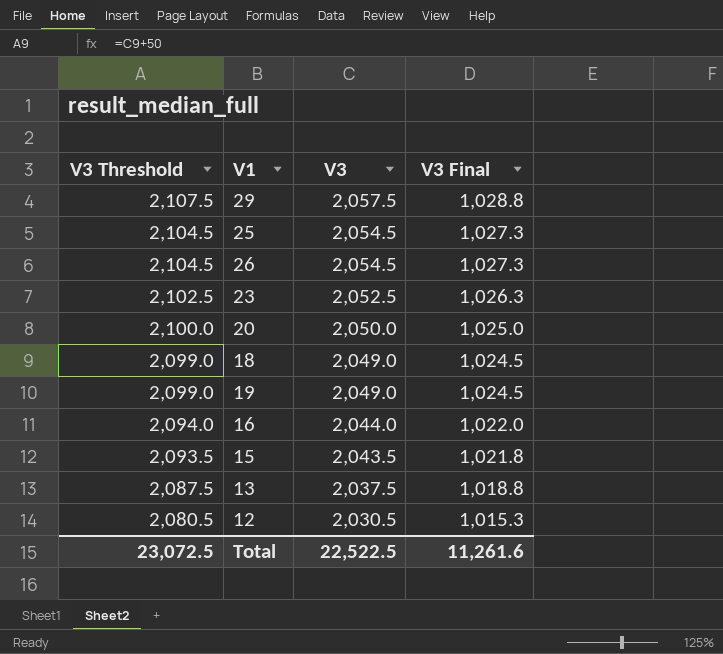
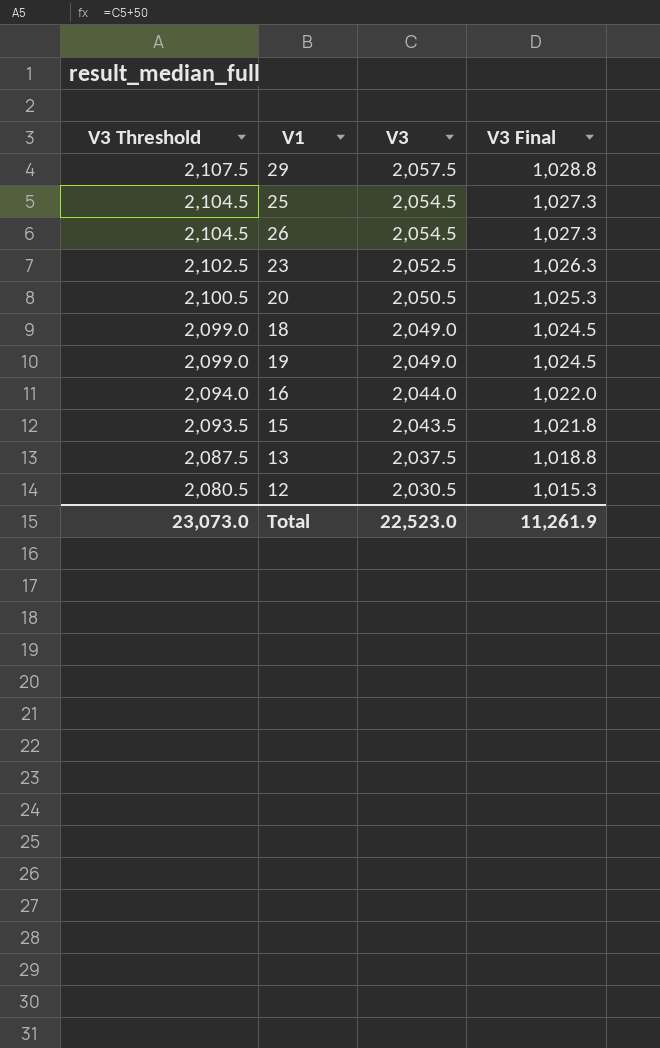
20 | V3 Threshold: 2,100.0 -> 2,100.5
20 | V3: 2,050.0 -> 2,050.5
20 | V3 Final: 1,025.0 -> 1,025.3
Total | V3 Threshold: 23,072.5 -> 23,073.0
Total | V3: 22,522.5 -> 22,523.0
Total | V3 Final: 11,261.6 -> 11,261.9

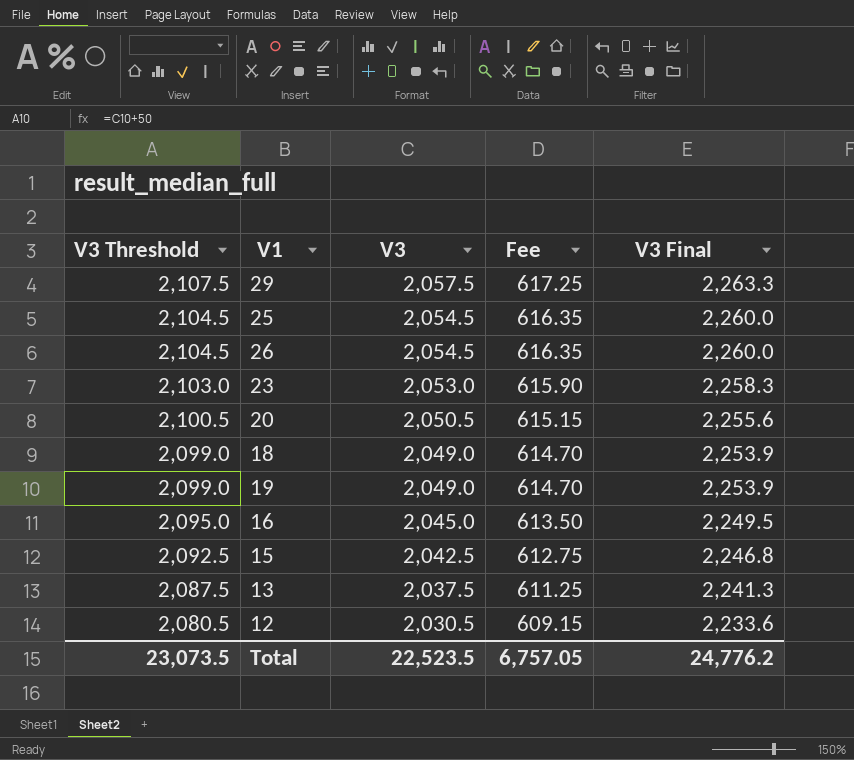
column Fee | formula: none -> [V3] * 0.3
column V3 Final | formula: [V3] * 0.5 -> [V3] * 1.1
23 | V3 Threshold: 2,102.5 -> 2,103.0
23 | V3: 2,052.5 -> 2,053.0
16 | V3 Threshold: 2,094.0 -> 2,095.0
16 | V3: 2,044.0 -> 2,045.0
15 | V3 Threshold: 2,093.5 -> 2,092.5
15 | V3: 2,043.5 -> 2,042.5
Total | V3 Threshold: 23,073.0 -> 23,073.5
Total | V3: 22,523.0 -> 22,523.5
Total | V3 Final: 11,261.9 -> 24,776.2

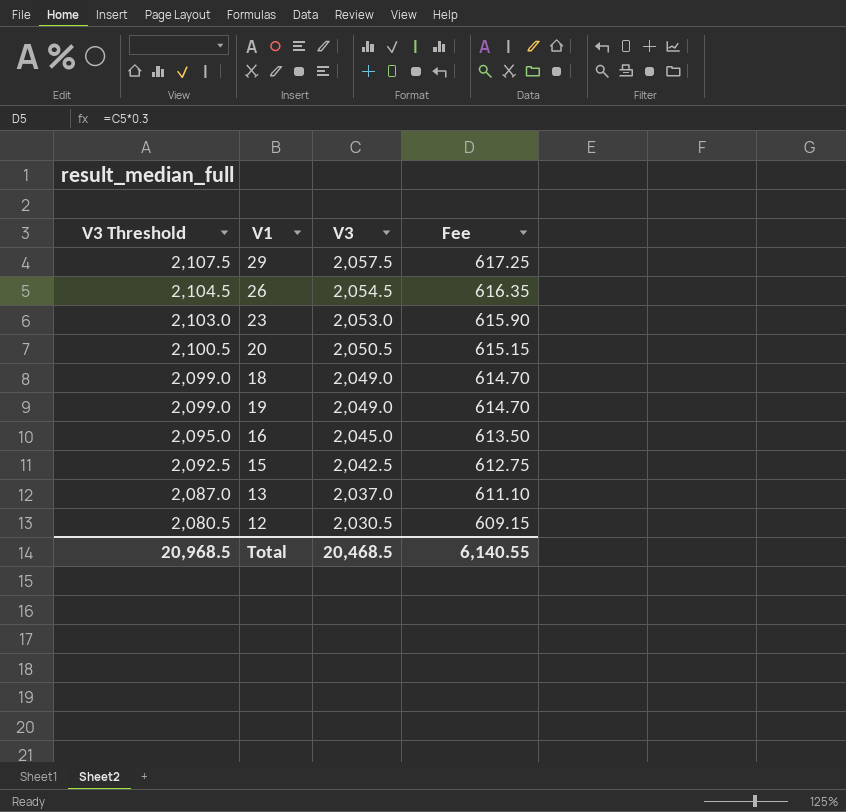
column V3 Final | formula: [V3] * 1.1 -> none
row 25: 2,104.5 | 2,054.5 | 616.35 | 2,260.0 -> none
13 | V3 Threshold: 2,087.5 -> 2,087.0
13 | V3: 2,037.5 -> 2,037.0
13 | Fee: 611.25 -> 611.10
Total | V3 Threshold: 23,073.5 -> 20,968.5
Total | V3: 22,523.5 -> 20,468.5
Total | Fee: 6,757.05 -> 6,140.55

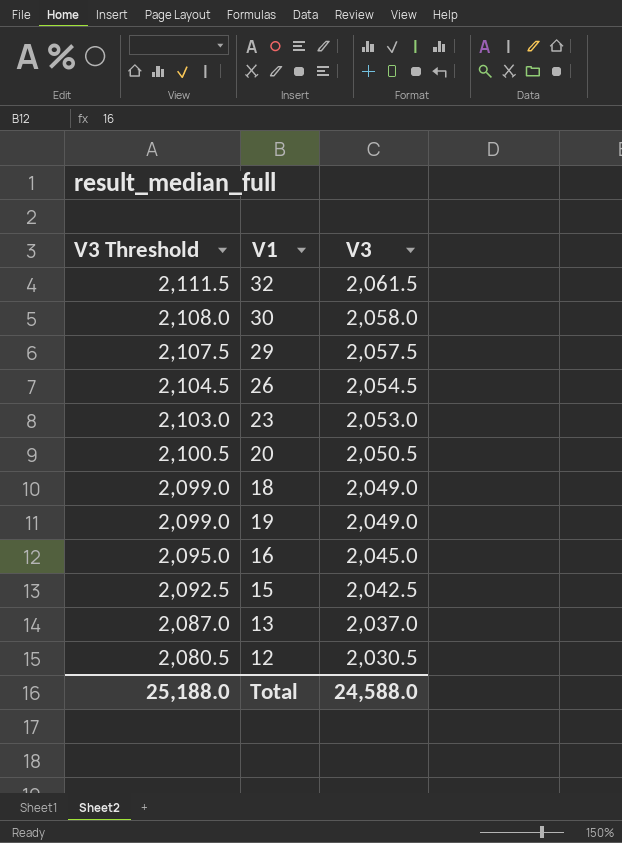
column Fee | formula: [V3] * 0.3 -> none
row 32: none -> 2,111.5 | 2,061.5
row 30: none -> 2,108.0 | 2,058.0
Total | V3 Threshold: 20,968.5 -> 25,188.0
Total | V3: 20,468.5 -> 24,588.0

